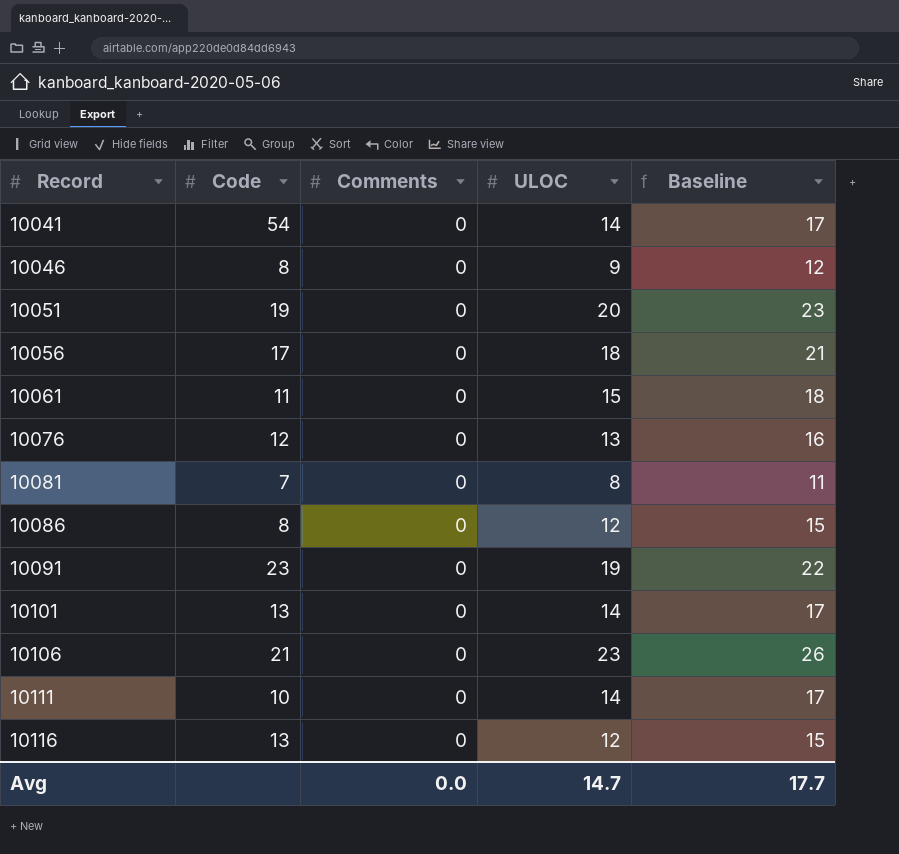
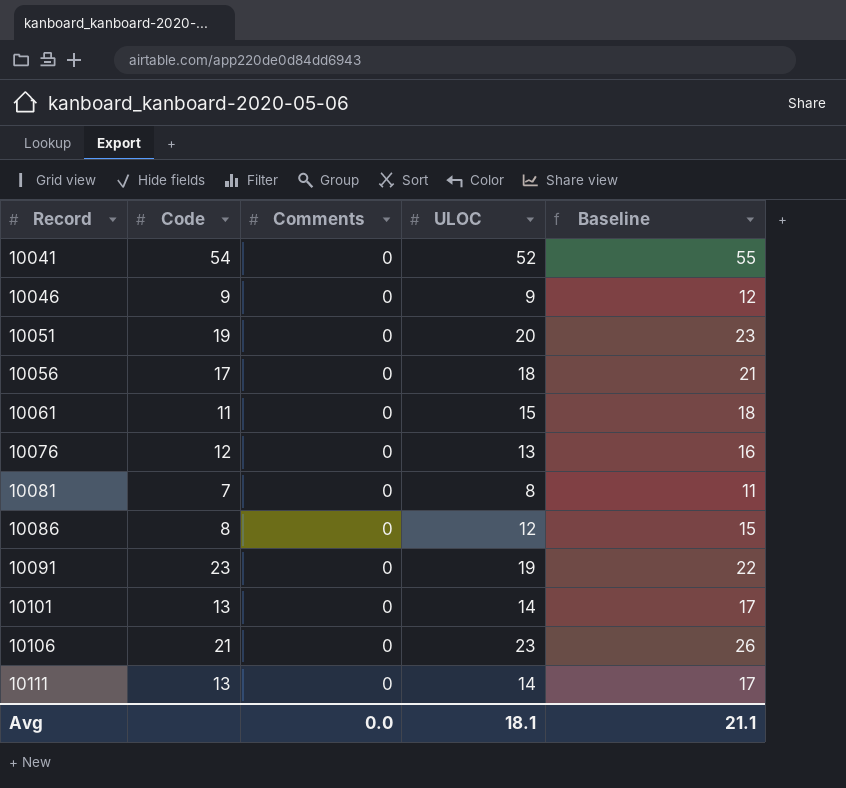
row 10116: 13 | 0 | 12 | 15 -> none
10041 | ULOC: 14 -> 52
10041 | Baseline: 17 -> 55
10046 | Code: 8 -> 9
10111 | Code: 10 -> 13
Avg | ULOC: 14.7 -> 18.1
Avg | Baseline: 17.7 -> 21.1

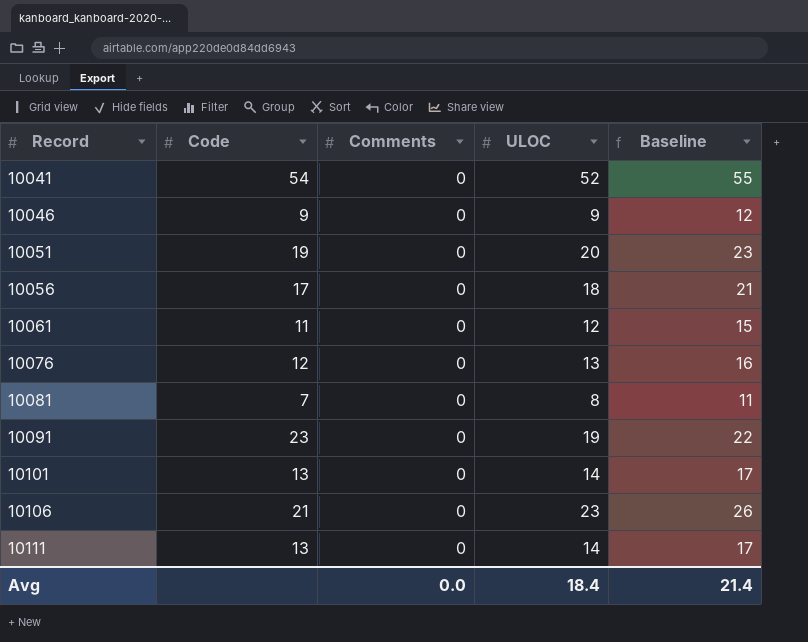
row 10086: 8 | 0 | 12 | 15 -> none
10061 | ULOC: 15 -> 12
10061 | Baseline: 18 -> 15
Avg | ULOC: 18.1 -> 18.4
Avg | Baseline: 21.1 -> 21.4

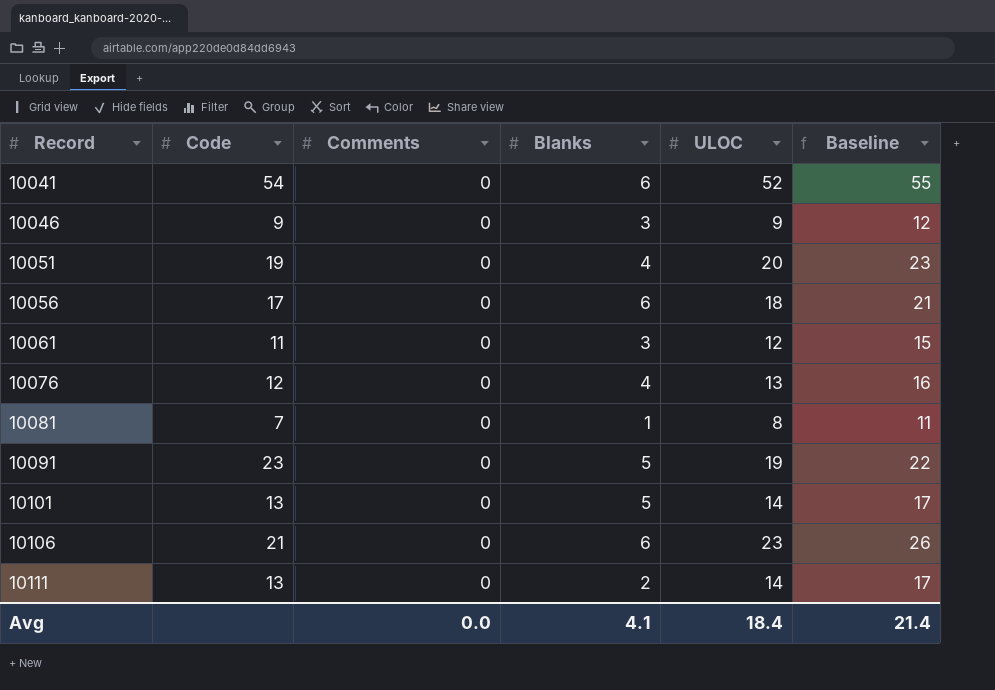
column Blanks | position: none -> 4

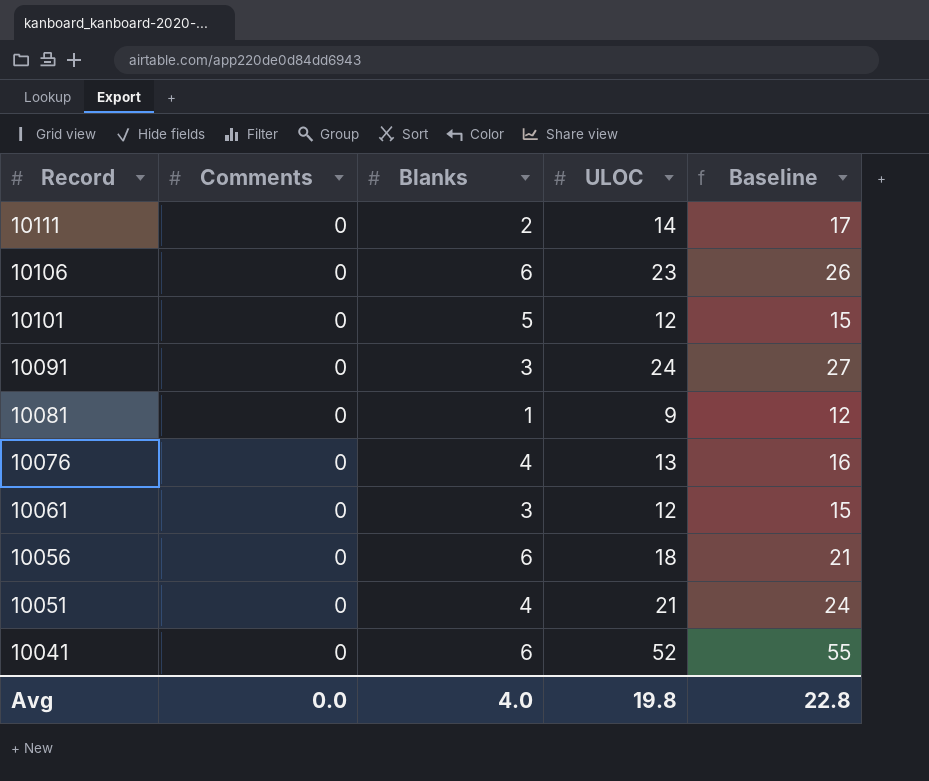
row order: Record ascending -> Record descending
column Code | position: 2 -> none
row 10046: 9 | 0 | 3 | 9 | 12 -> none
10101 | ULOC: 14 -> 12
10101 | Baseline: 17 -> 15
10091 | Blanks: 5 -> 3
10091 | ULOC: 19 -> 24
10091 | Baseline: 22 -> 27
10081 | ULOC: 8 -> 9
10081 | Baseline: 11 -> 12
10051 | ULOC: 20 -> 21
10051 | Baseline: 23 -> 24
Avg | Blanks: 4.1 -> 4.0
Avg | ULOC: 18.4 -> 19.8
Avg | Baseline: 21.4 -> 22.8

